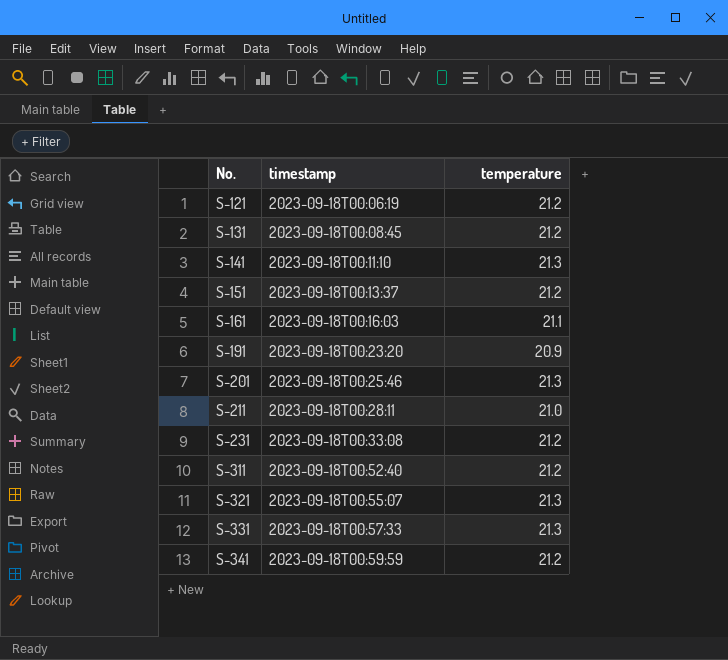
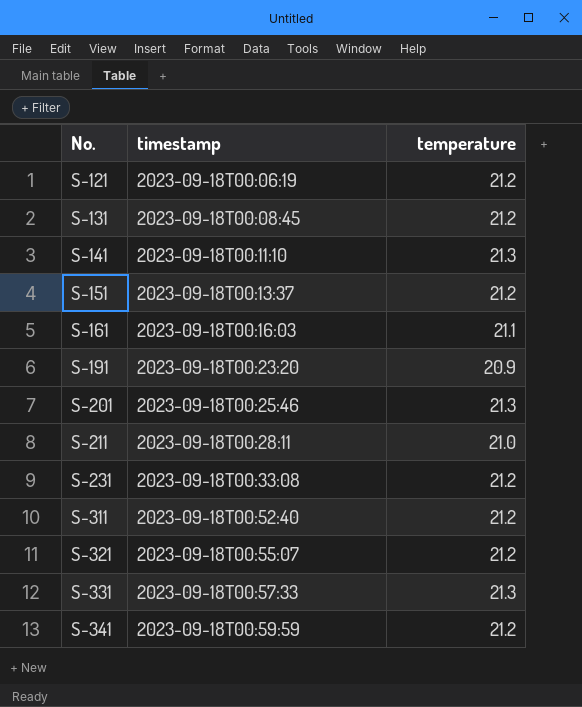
S-321 | temperature: 21.3 -> 21.2

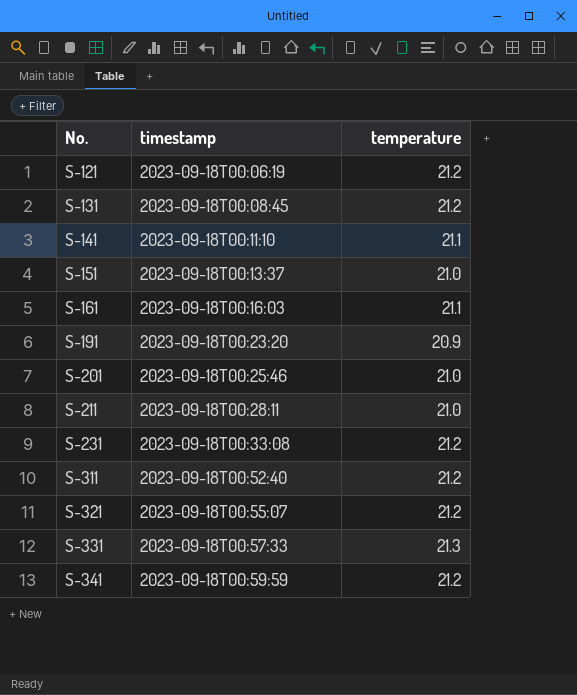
S-141 | temperature: 21.3 -> 21.1
S-151 | temperature: 21.2 -> 21.0
S-201 | temperature: 21.3 -> 21.0

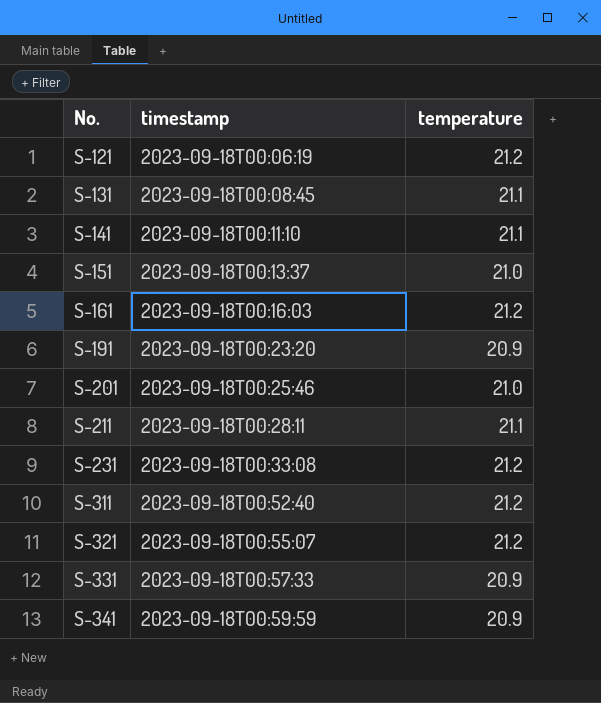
S-131 | temperature: 21.2 -> 21.1
S-161 | temperature: 21.1 -> 21.2
S-211 | temperature: 21.0 -> 21.1
S-331 | temperature: 21.3 -> 20.9
S-341 | temperature: 21.2 -> 20.9

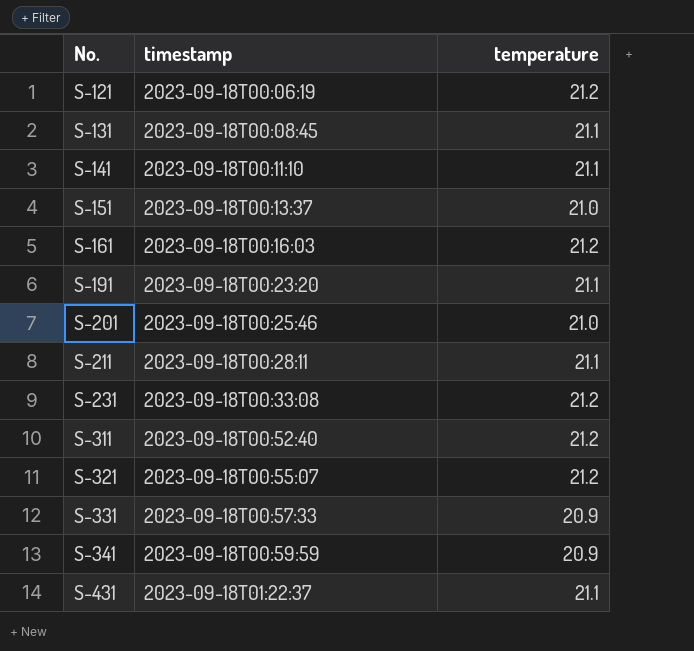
S-191 | temperature: 20.9 -> 21.1
row S-431: none -> 2023-09-18T01:22:37 | 21.1

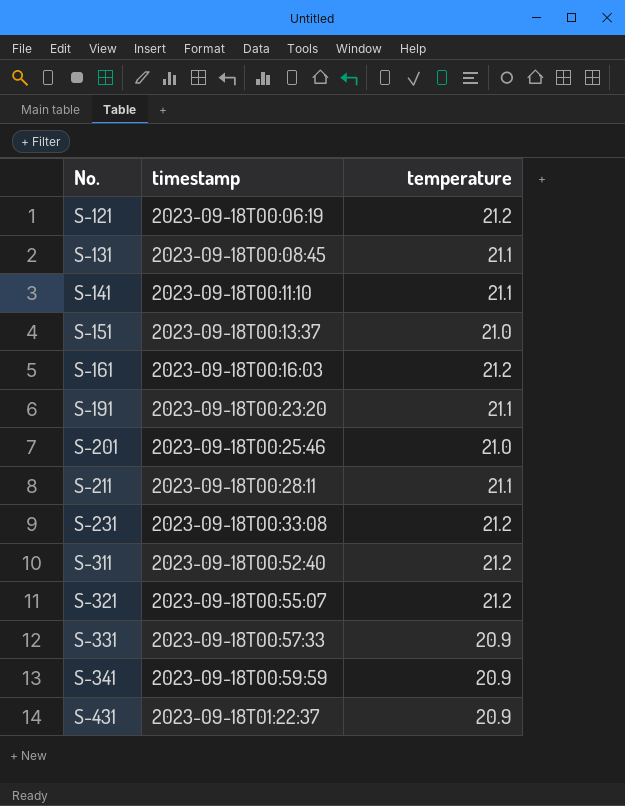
S-431 | temperature: 21.1 -> 20.9

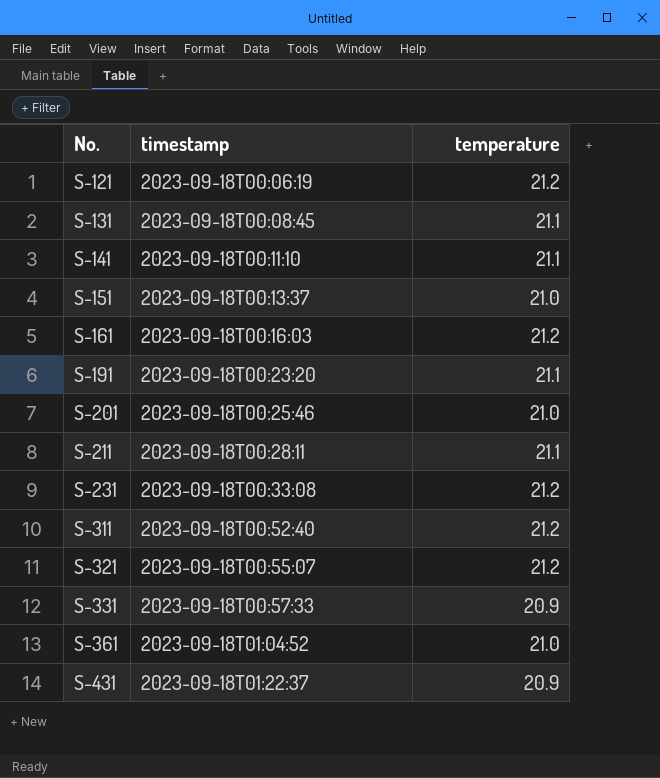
row S-341: 2023-09-18T00:59:59 | 20.9 -> none
row S-361: none -> 2023-09-18T01:04:52 | 21.0

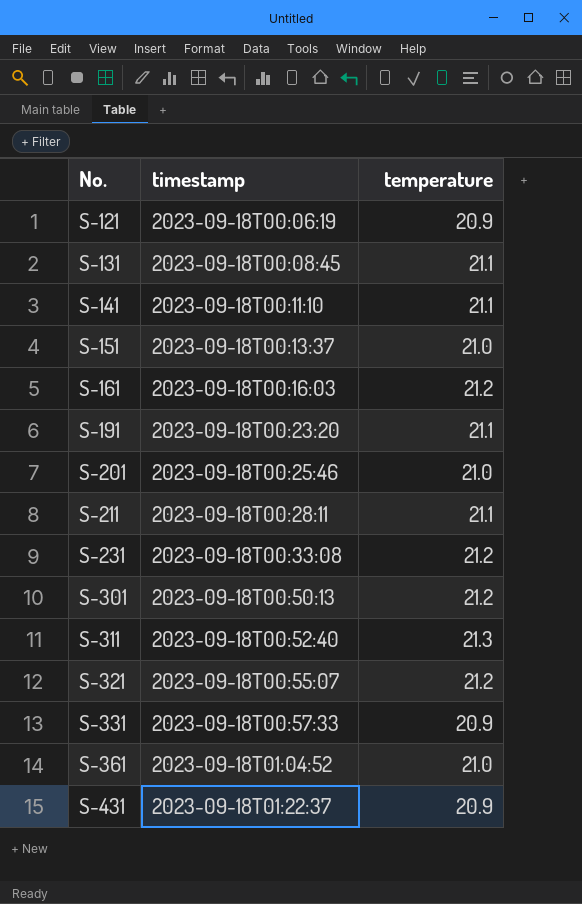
S-121 | temperature: 21.2 -> 20.9
row S-301: none -> 2023-09-18T00:50:13 | 21.2
S-311 | temperature: 21.2 -> 21.3

